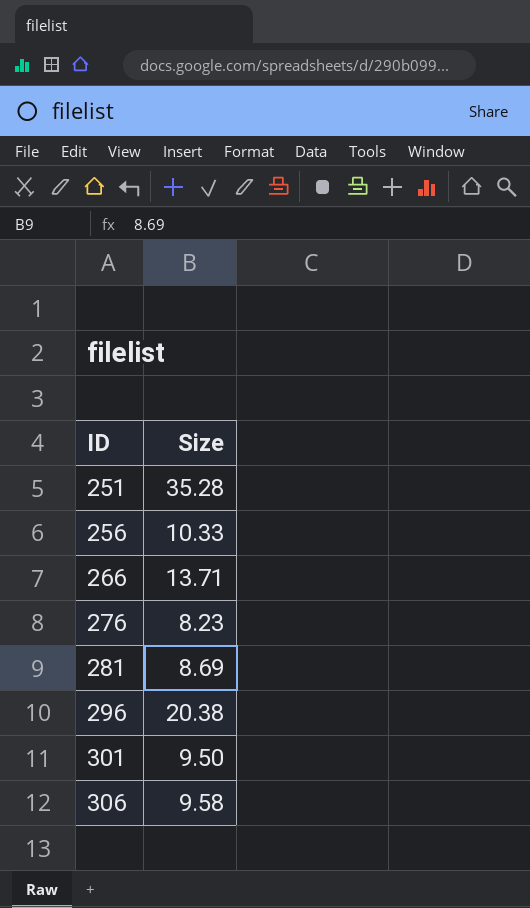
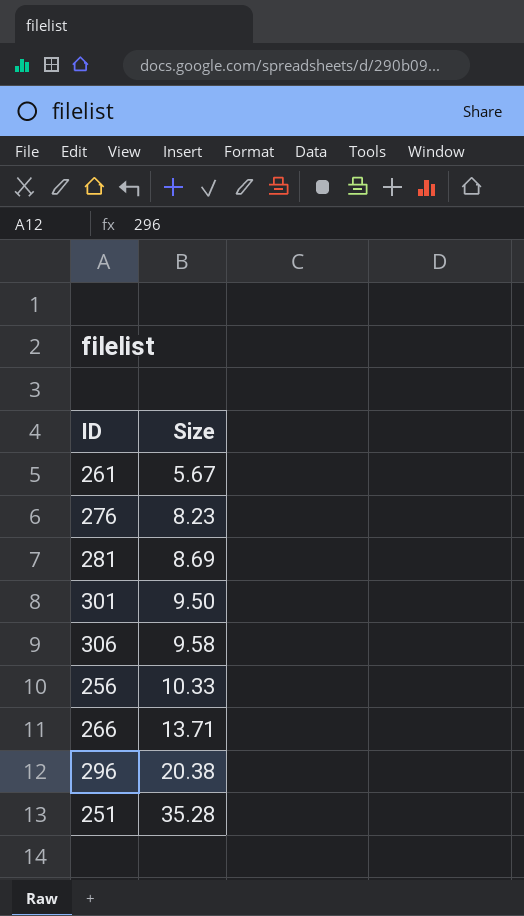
row order: ID ascending -> Size ascending
row 261: none -> 5.67

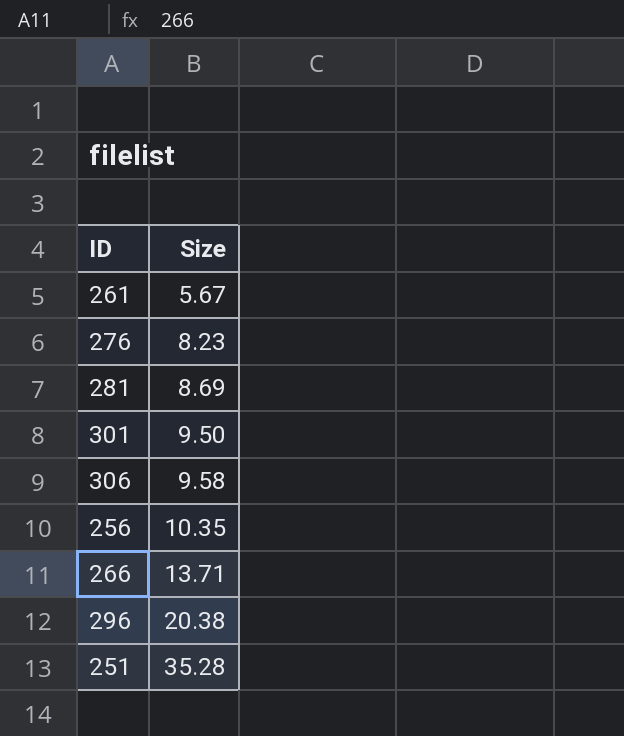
256 | Size: 10.33 -> 10.35

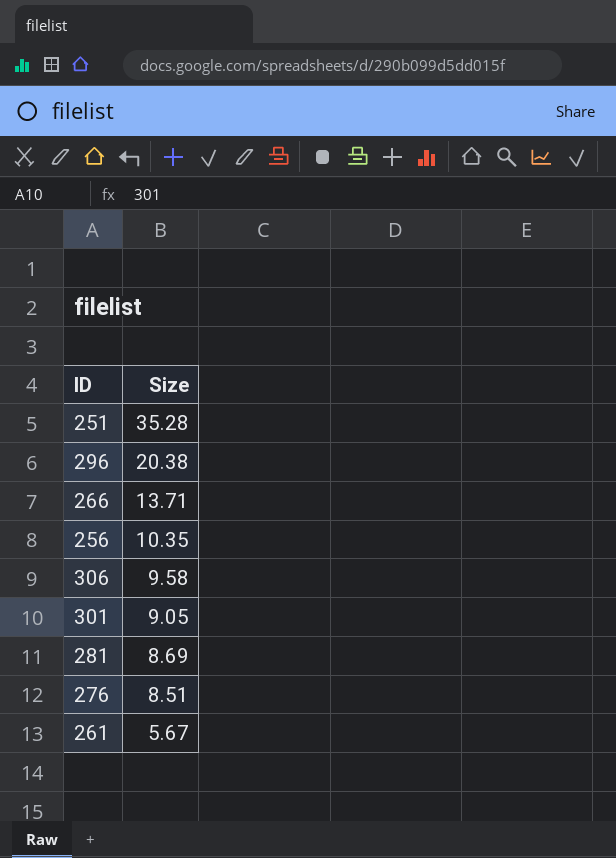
row order: Size ascending -> Size descending
301 | Size: 9.50 -> 9.05
276 | Size: 8.23 -> 8.51

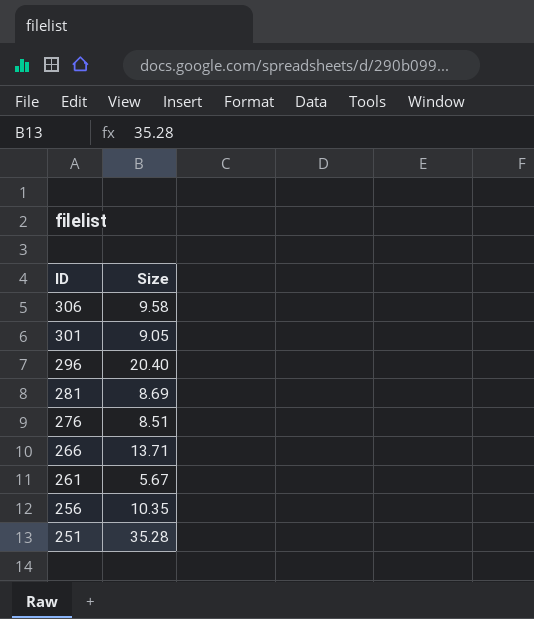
row order: Size descending -> ID descending
296 | Size: 20.38 -> 20.40

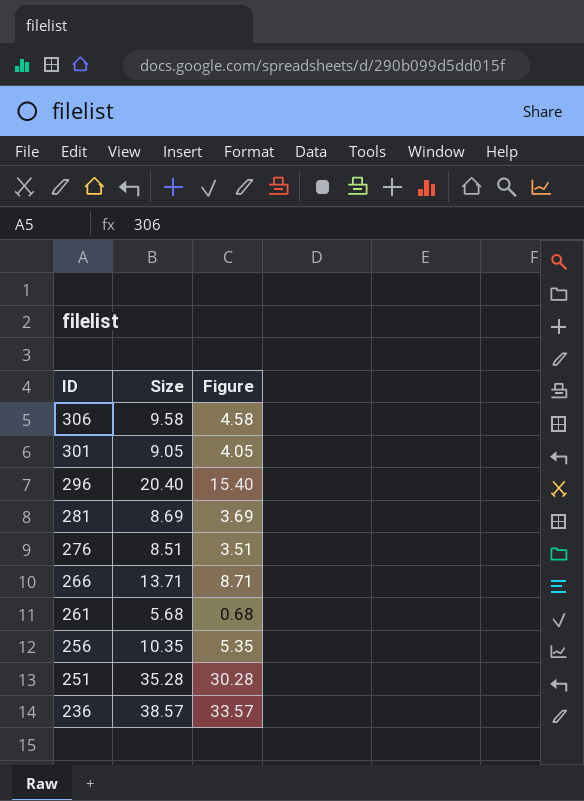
column Figure | formula: none -> [Size] - 5
261 | Size: 5.67 -> 5.68
row 236: none -> 38.57 | 33.57

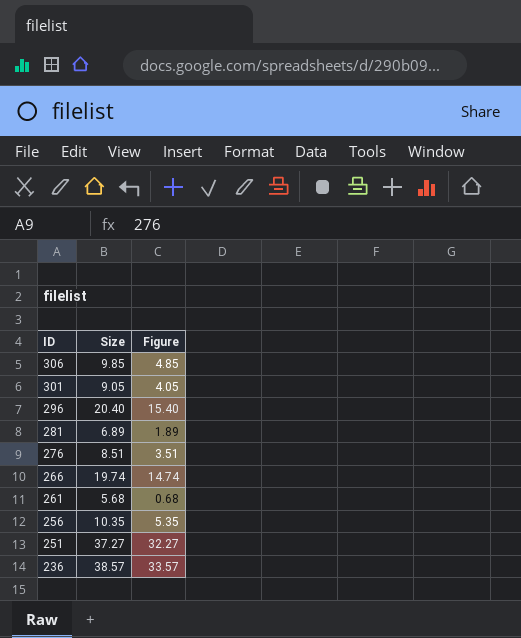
306 | Size: 9.58 -> 9.85
306 | Figure: 4.58 -> 4.85
281 | Size: 8.69 -> 6.89
281 | Figure: 3.69 -> 1.89
266 | Size: 13.71 -> 19.74
266 | Figure: 8.71 -> 14.74
251 | Size: 35.28 -> 37.27
251 | Figure: 30.28 -> 32.27

